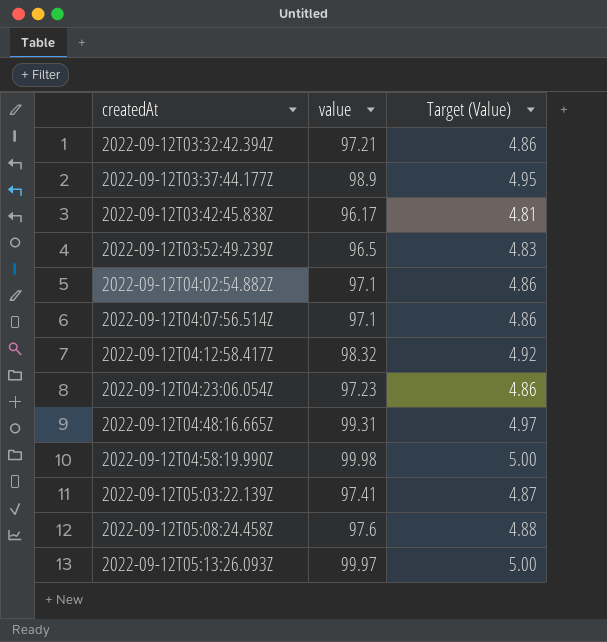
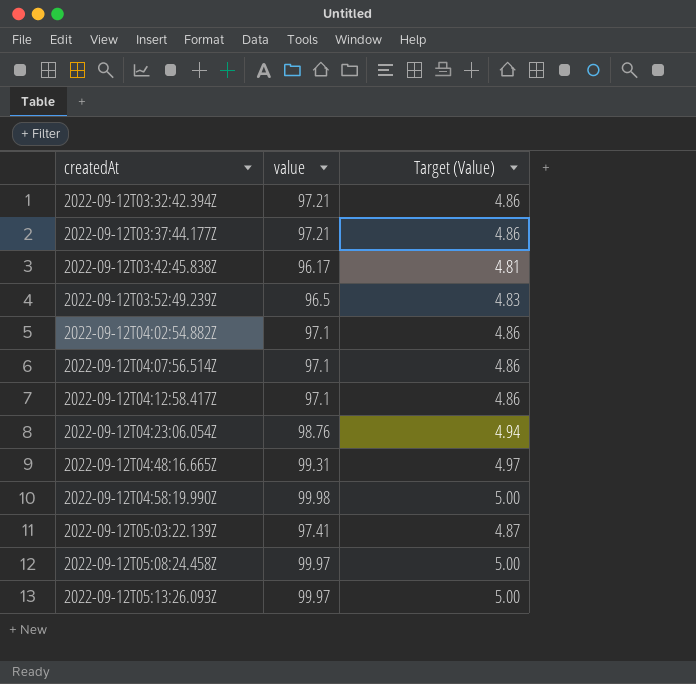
2022-09-12T03:37:44.177Z | value: 98.9 -> 97.21
2022-09-12T03:37:44.177Z | Target (Value): 4.95 -> 4.86
2022-09-12T04:12:58.417Z | value: 98.32 -> 97.1
2022-09-12T04:12:58.417Z | Target (Value): 4.92 -> 4.86
2022-09-12T04:23:06.054Z | value: 97.23 -> 98.76
2022-09-12T04:23:06.054Z | Target (Value): 4.86 -> 4.94
2022-09-12T05:08:24.458Z | value: 97.6 -> 99.97
2022-09-12T05:08:24.458Z | Target (Value): 4.88 -> 5.00

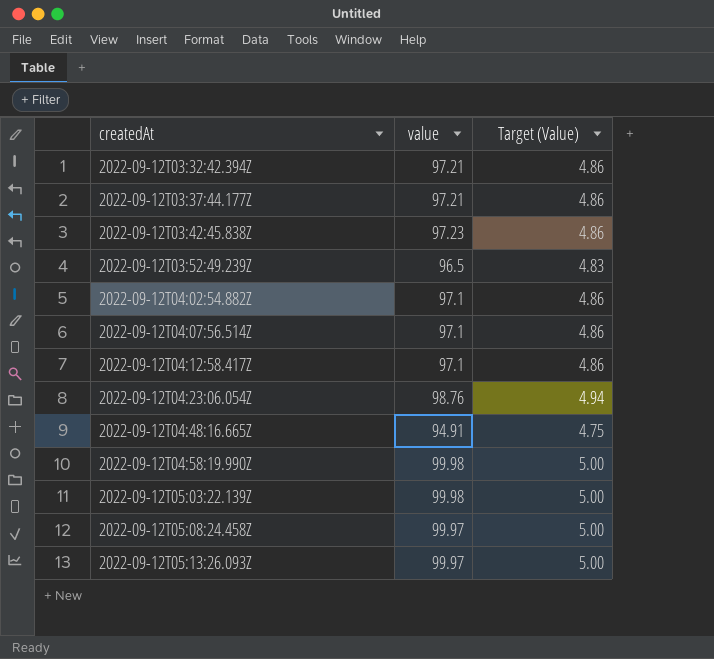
2022-09-12T03:42:45.838Z | value: 96.17 -> 97.23
2022-09-12T03:42:45.838Z | Target (Value): 4.81 -> 4.86
2022-09-12T04:48:16.665Z | value: 99.31 -> 94.91
2022-09-12T04:48:16.665Z | Target (Value): 4.97 -> 4.75
2022-09-12T05:03:22.139Z | value: 97.41 -> 99.98
2022-09-12T05:03:22.139Z | Target (Value): 4.87 -> 5.00

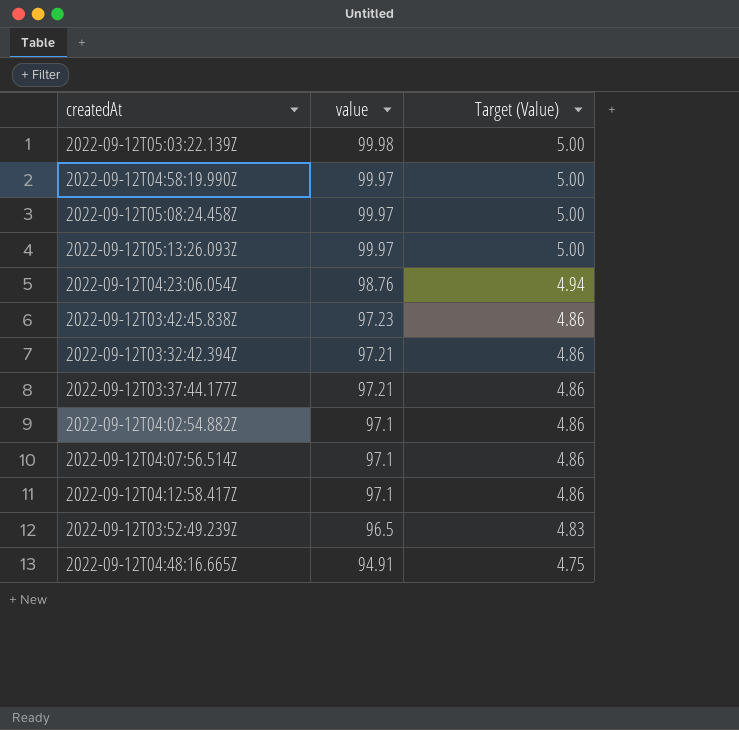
row order: createdAt ascending -> value descending
2022-09-12T04:58:19.990Z | value: 99.98 -> 99.97

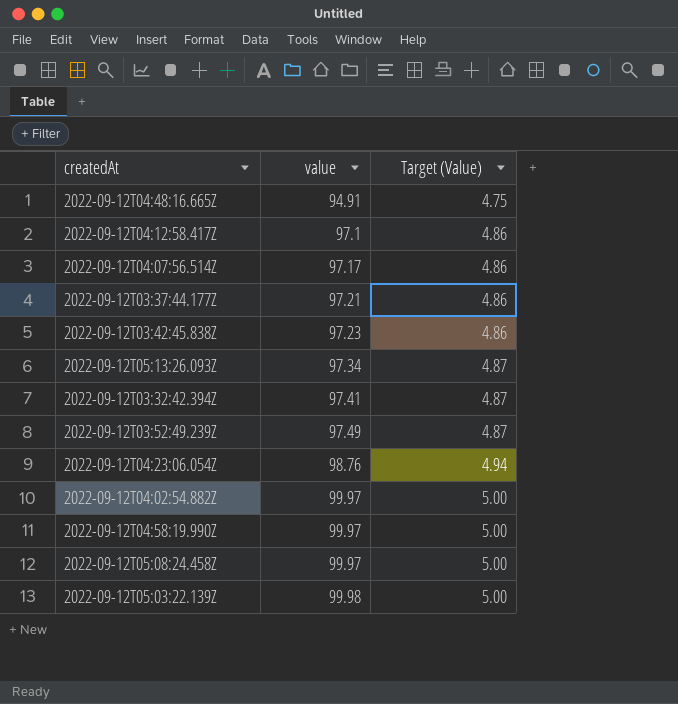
row order: value descending -> value ascending
2022-09-12T04:07:56.514Z | value: 97.1 -> 97.17
2022-09-12T05:13:26.093Z | value: 99.97 -> 97.34
2022-09-12T05:13:26.093Z | Target (Value): 5.00 -> 4.87
2022-09-12T03:32:42.394Z | value: 97.21 -> 97.41
2022-09-12T03:32:42.394Z | Target (Value): 4.86 -> 4.87
2022-09-12T03:52:49.239Z | value: 96.5 -> 97.49
2022-09-12T03:52:49.239Z | Target (Value): 4.83 -> 4.87
2022-09-12T04:02:54.882Z | value: 97.1 -> 99.97
2022-09-12T04:02:54.882Z | Target (Value): 4.86 -> 5.00

